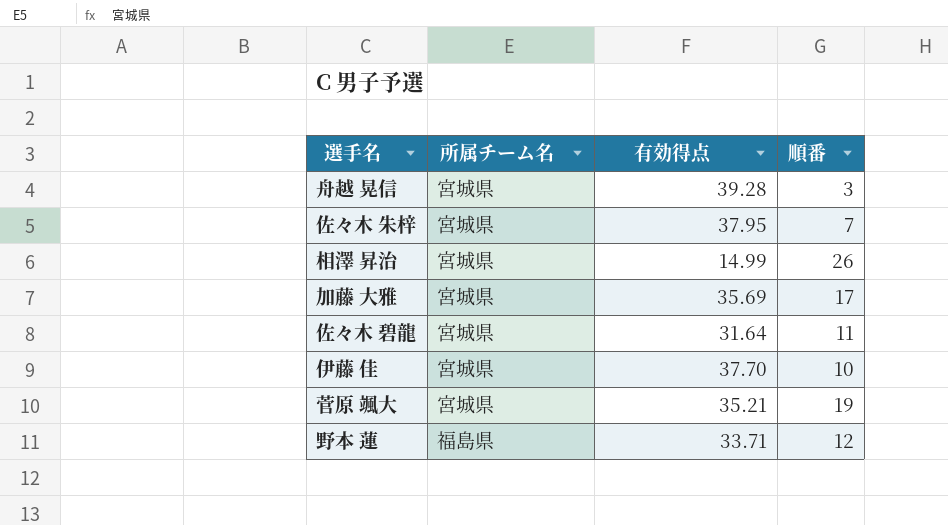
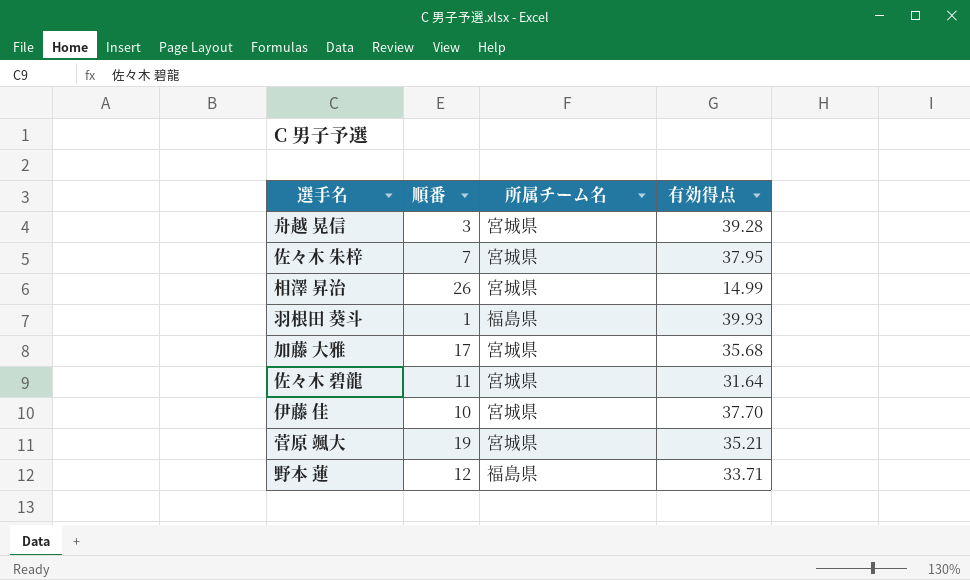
column 順番 | position: 4 -> 2
row 羽根田 葵斗: none -> 1 | 福島県 | 39.93
加藤 大雅 | 有効得点: 35.69 -> 35.68

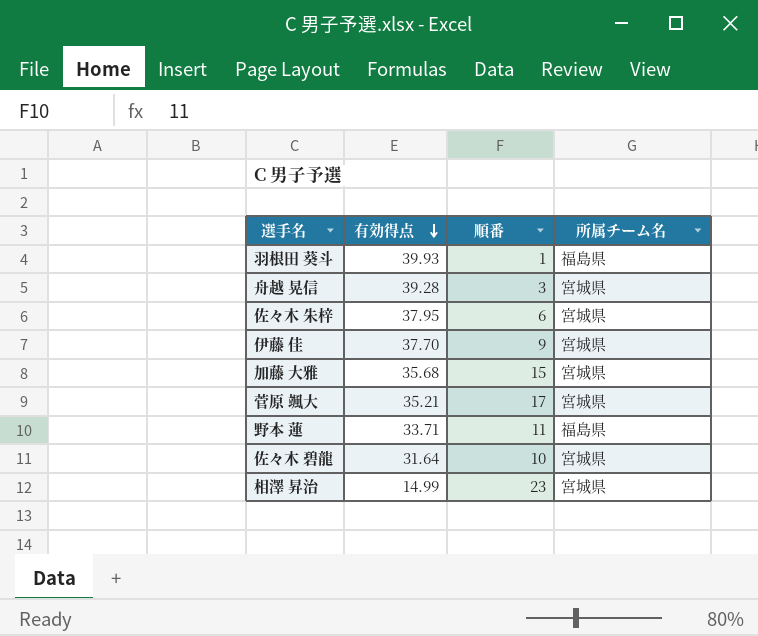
row order: none -> 有効得点 descending
column 有効得点 | position: 4 -> 2
佐々木 朱梓 | 順番: 7 -> 6
伊藤 佳 | 順番: 10 -> 9
加藤 大雅 | 順番: 17 -> 15
菅原 颯大 | 順番: 19 -> 17
野本 蓮 | 順番: 12 -> 11
佐々木 碧龍 | 順番: 11 -> 10
相澤 昇治 | 順番: 26 -> 23

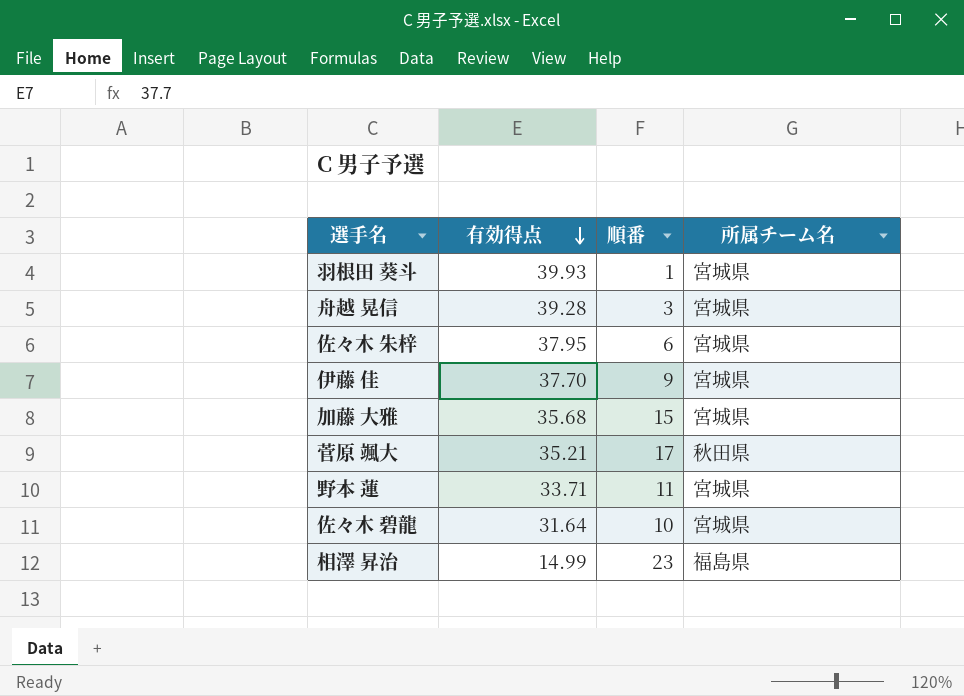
羽根田 葵斗 | 所属チーム名: 福島県 -> 宮城県
菅原 颯大 | 所属チーム名: 宮城県 -> 秋田県
野本 蓮 | 所属チーム名: 福島県 -> 宮城県
相澤 昇治 | 所属チーム名: 宮城県 -> 福島県

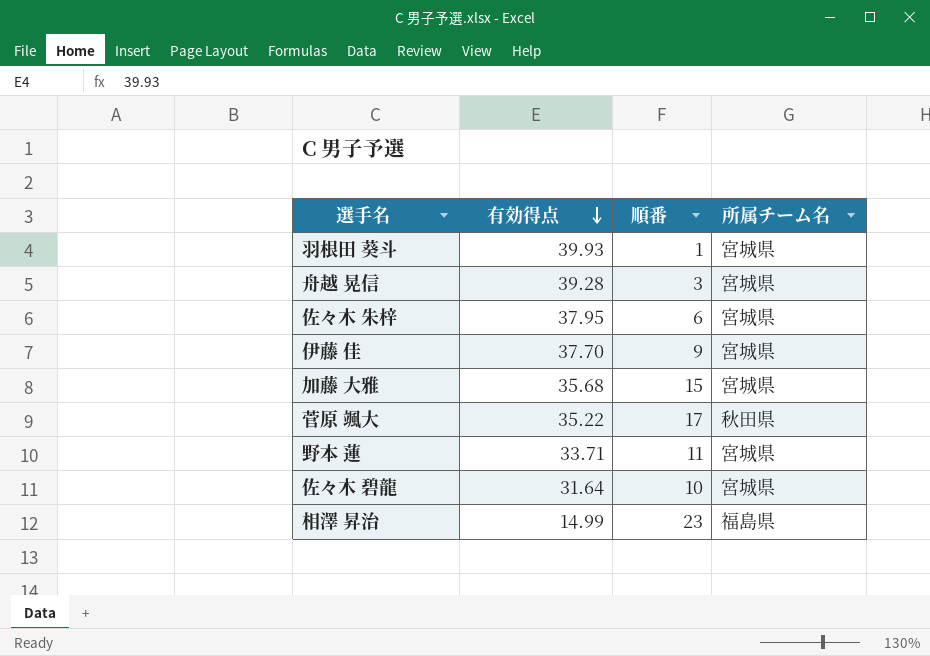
菅原 颯大 | 有効得点: 35.21 -> 35.22

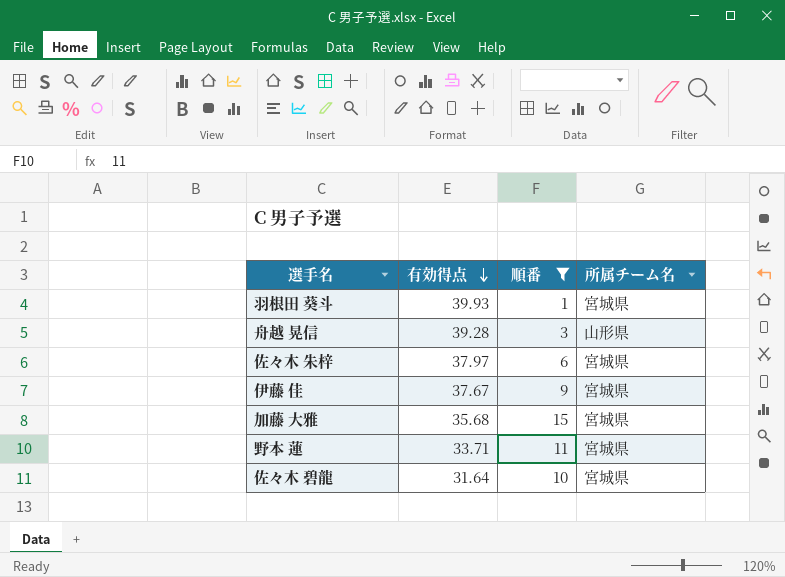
filter: none -> 順番 <= 15
舟越 晃信 | 所属チーム名: 宮城県 -> 山形県
佐々木 朱梓 | 有効得点: 37.95 -> 37.97
伊藤 佳 | 有効得点: 37.70 -> 37.67

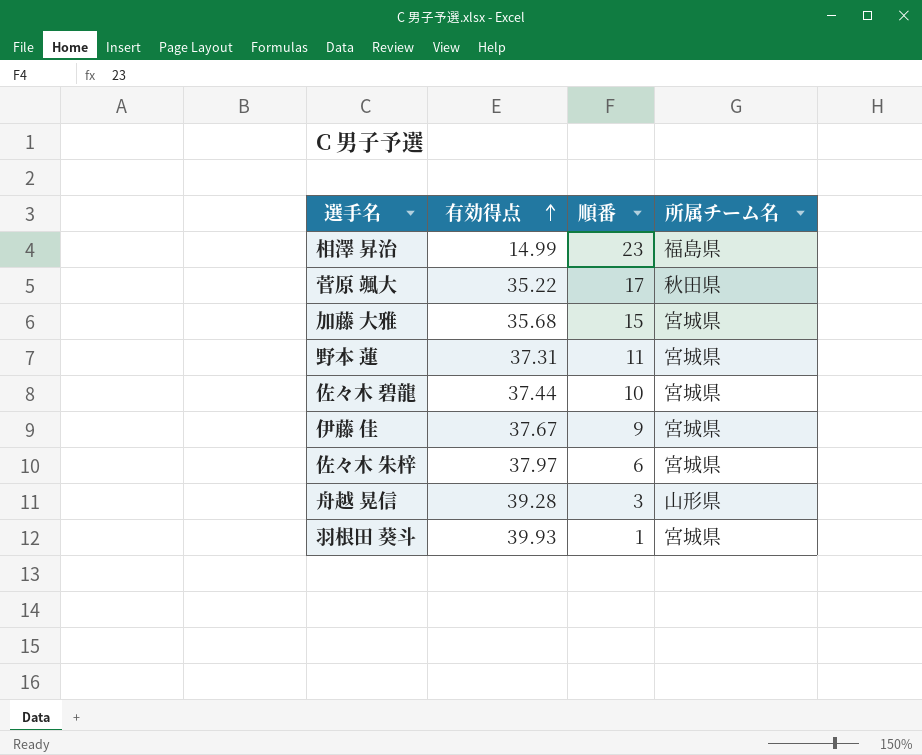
filter: 順番 <= 15 -> none
row order: 有効得点 descending -> 有効得点 ascending
野本 蓮 | 有効得点: 33.71 -> 37.31
佐々木 碧龍 | 有効得点: 31.64 -> 37.44

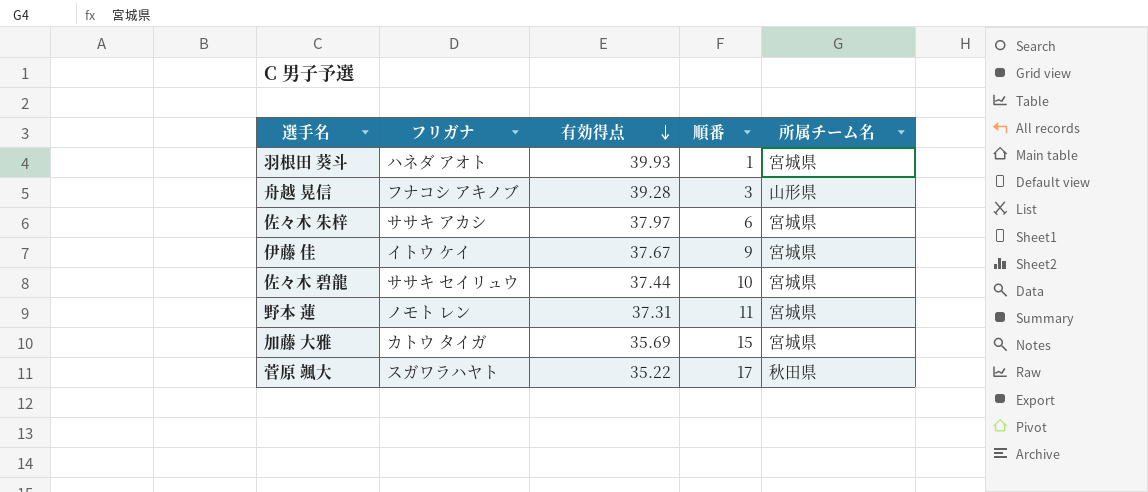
row order: 有効得点 ascending -> 有効得点 descending
column フリガナ | position: none -> 2
row 相澤 昇治: 14.99 | 23 | 福島県 -> none
加藤 大雅 | 有効得点: 35.68 -> 35.69

